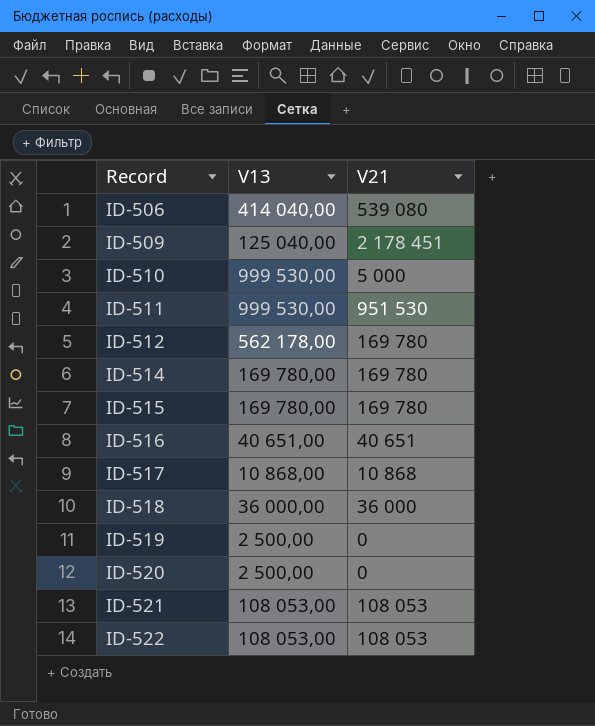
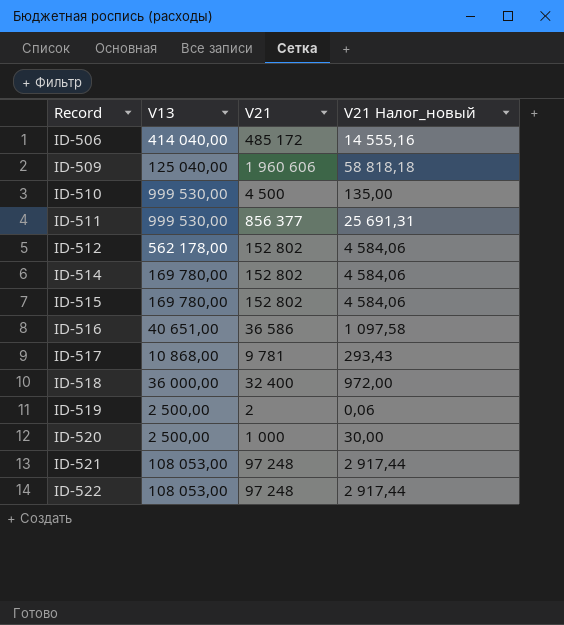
column V21 Налог_новый | formula: none -> [V21] * 0,03
ID-506 | V21: 539 080 -> 485 172
ID-509 | V21: 2 178 451 -> 1 960 606
ID-510 | V21: 5 000 -> 4 500
ID-511 | V21: 951 530 -> 856 377
ID-512 | V21: 169 780 -> 152 802
ID-514 | V21: 169 780 -> 152 802
ID-515 | V21: 169 780 -> 152 802
ID-516 | V21: 40 651 -> 36 586
ID-517 | V21: 10 868 -> 9 781
ID-518 | V21: 36 000 -> 32 400
ID-519 | V21: 0 -> 2
ID-520 | V21: 0 -> 1 000
ID-521 | V21: 108 053 -> 97 248
ID-522 | V21: 108 053 -> 97 248

